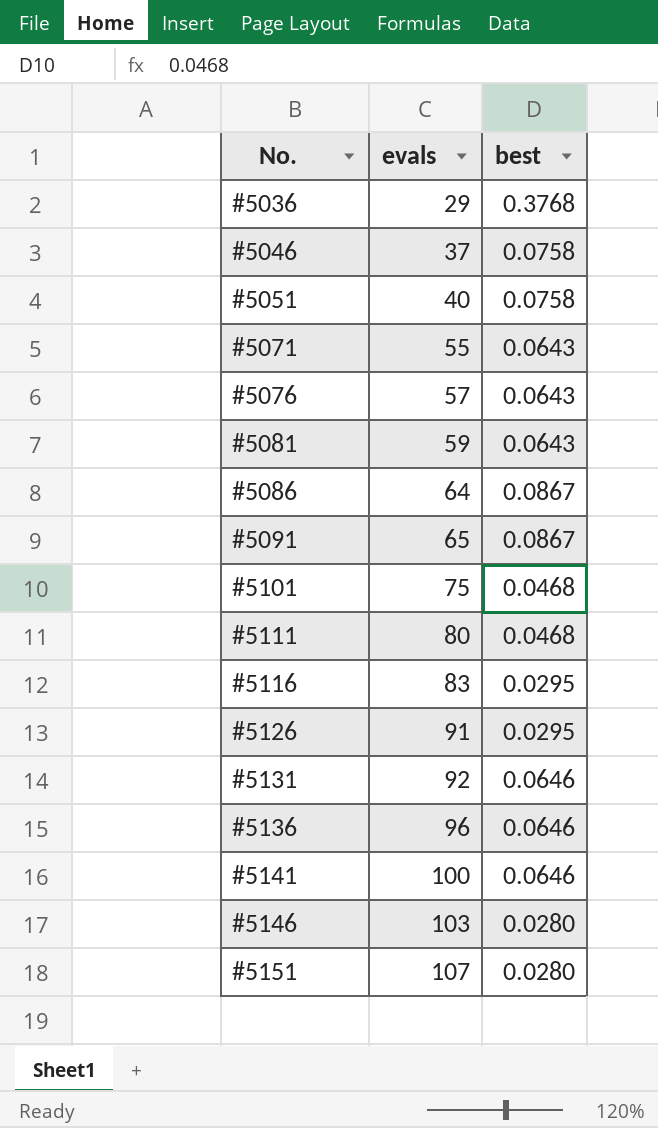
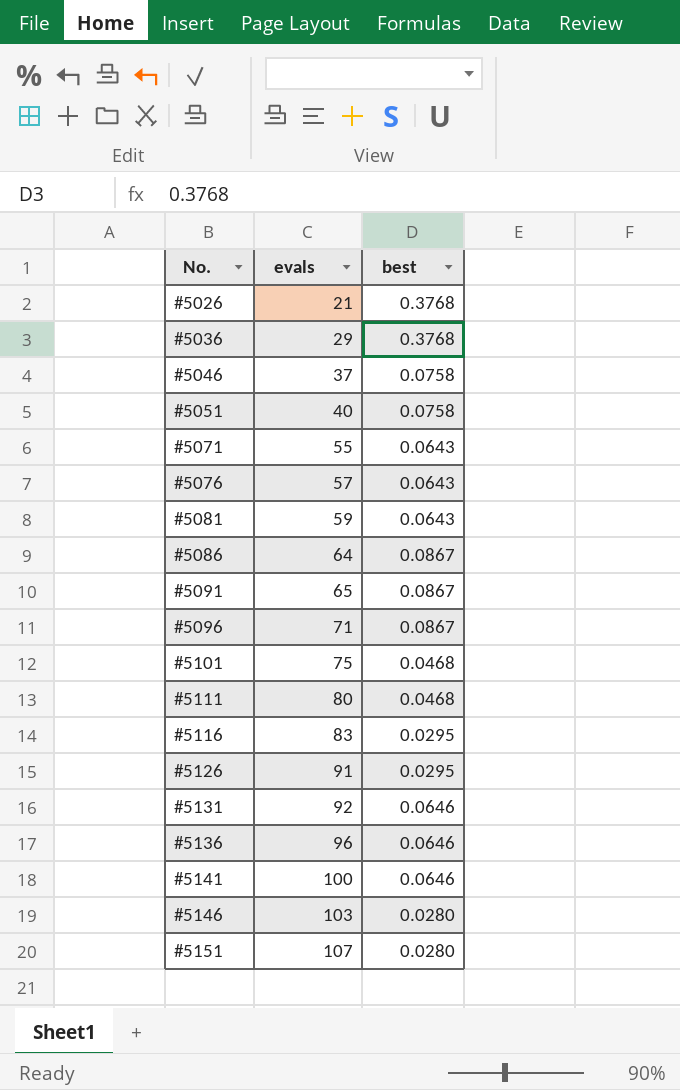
row #5026: none -> 21 | 0.3768
row #5096: none -> 71 | 0.0867

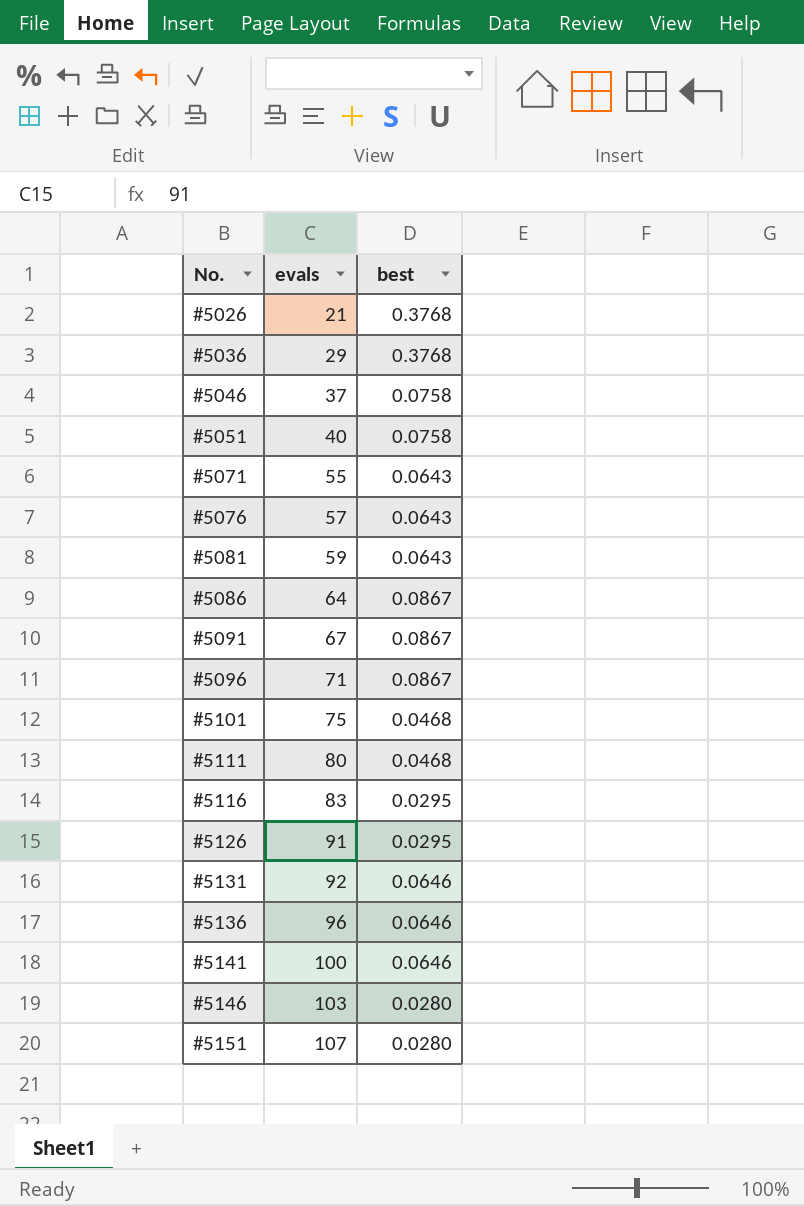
#5091 | evals: 65 -> 67

